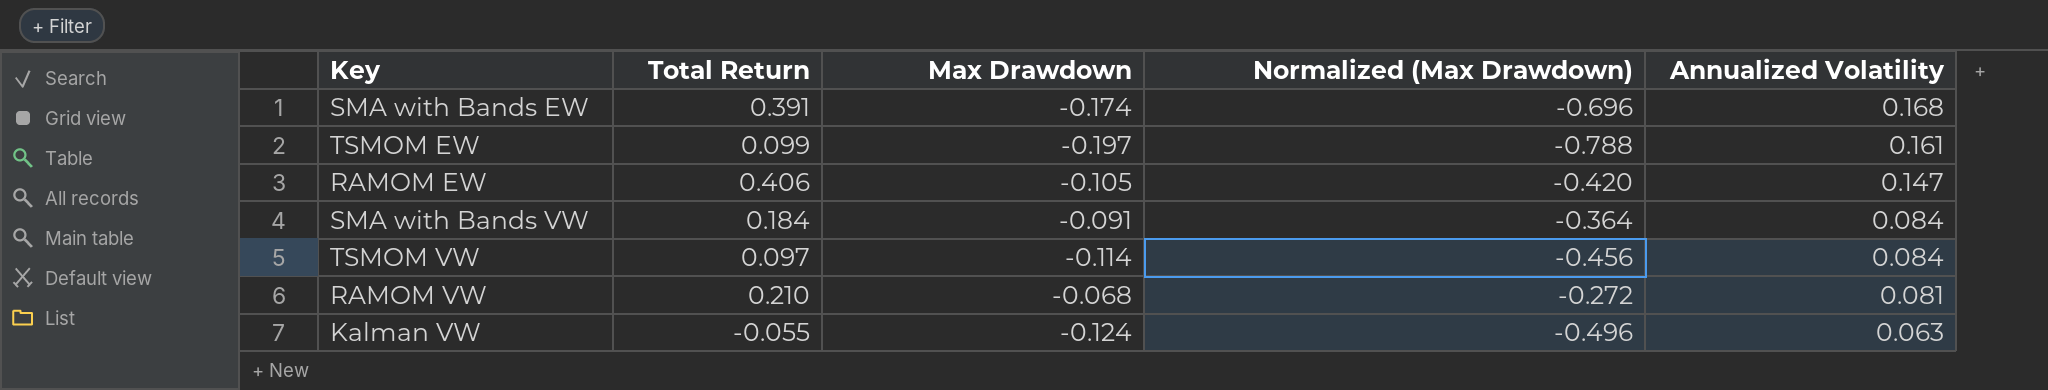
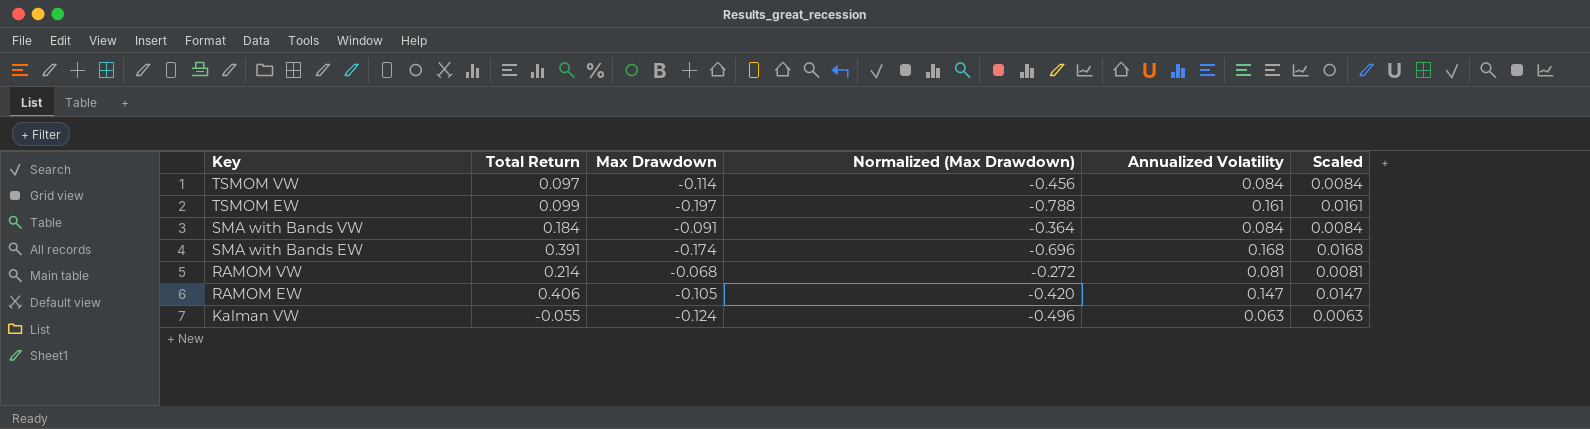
row order: Annualized Volatility descending -> Key descending
column Scaled | formula: none -> [Annualized Volatility] * 0.1
RAMOM VW | Total Return: 0.210 -> 0.214

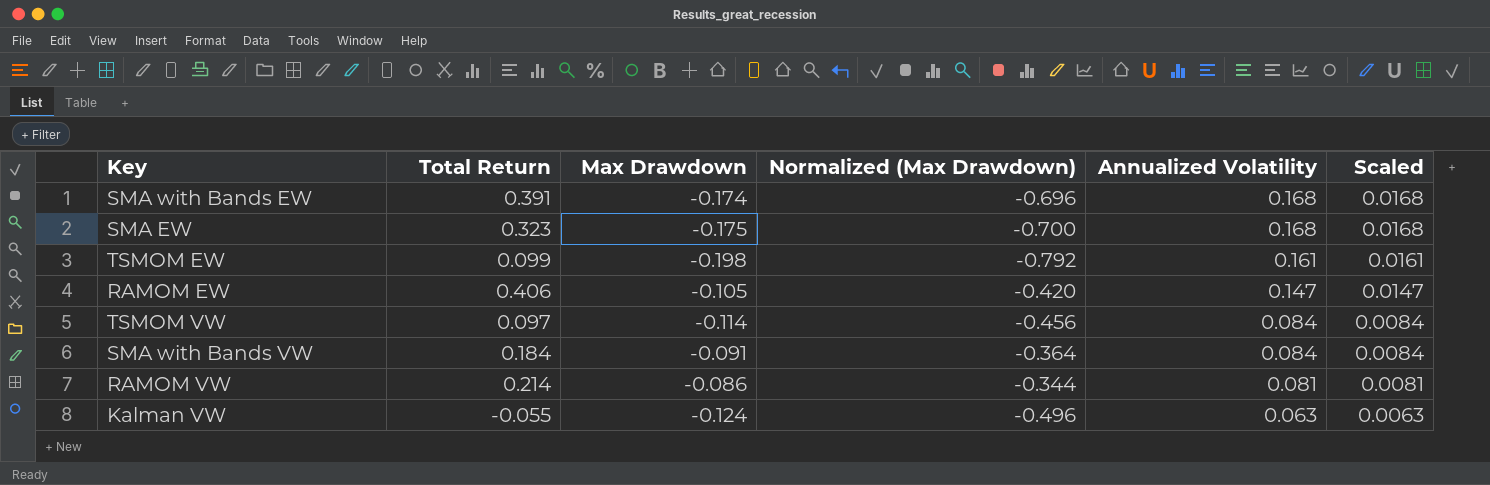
row order: Key descending -> Annualized Volatility descending
row SMA EW: none -> 0.323 | -0.175 | -0.700 | 0.168 | 0.0168
TSMOM EW | Max Drawdown: -0.197 -> -0.198
TSMOM EW | Normalized (Max Drawdown): -0.788 -> -0.792
RAMOM VW | Max Drawdown: -0.068 -> -0.086
RAMOM VW | Normalized (Max Drawdown): -0.272 -> -0.344

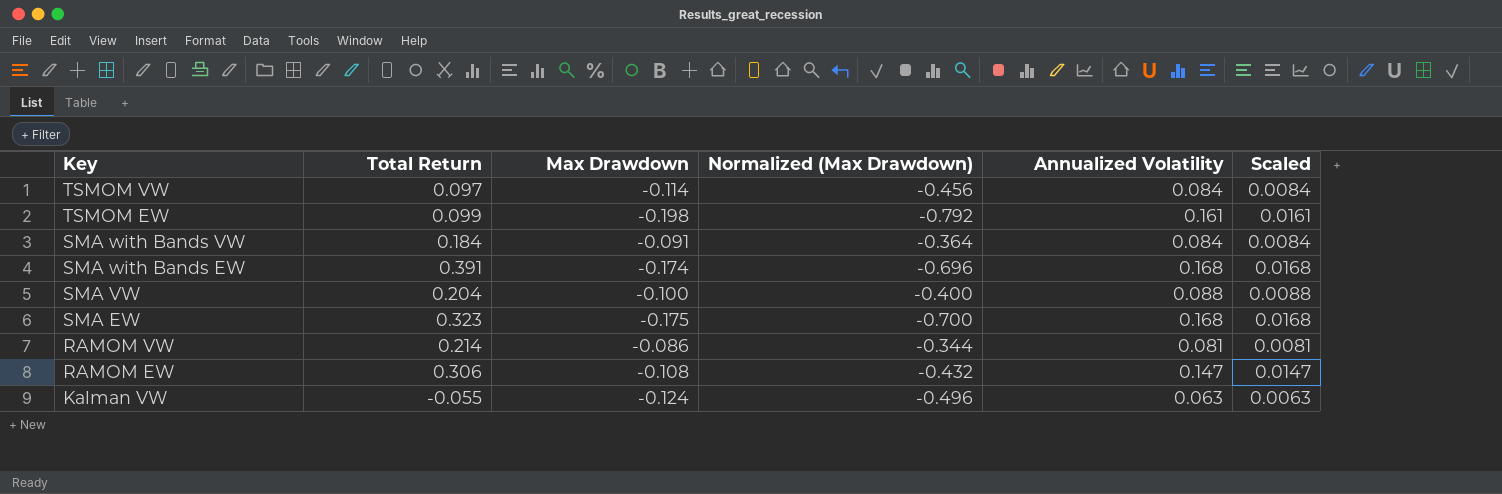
row order: Annualized Volatility descending -> Key descending
row SMA VW: none -> 0.204 | -0.100 | -0.400 | 0.088 | 0.0088
RAMOM EW | Total Return: 0.406 -> 0.306
RAMOM EW | Max Drawdown: -0.105 -> -0.108
RAMOM EW | Normalized (Max Drawdown): -0.420 -> -0.432

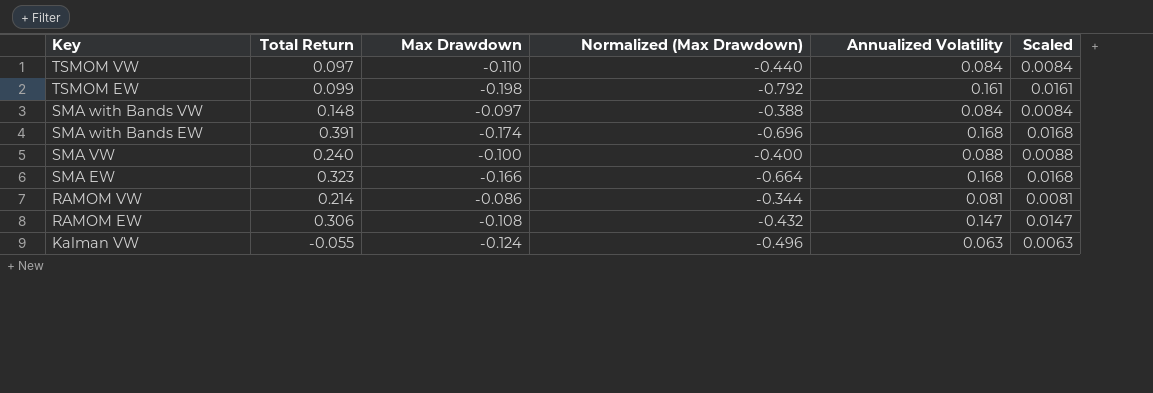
TSMOM VW | Max Drawdown: -0.114 -> -0.110
TSMOM VW | Normalized (Max Drawdown): -0.456 -> -0.440
SMA with Bands VW | Total Return: 0.184 -> 0.148
SMA with Bands VW | Max Drawdown: -0.091 -> -0.097
SMA with Bands VW | Normalized (Max Drawdown): -0.364 -> -0.388
SMA VW | Total Return: 0.204 -> 0.240
SMA EW | Max Drawdown: -0.175 -> -0.166
SMA EW | Normalized (Max Drawdown): -0.700 -> -0.664

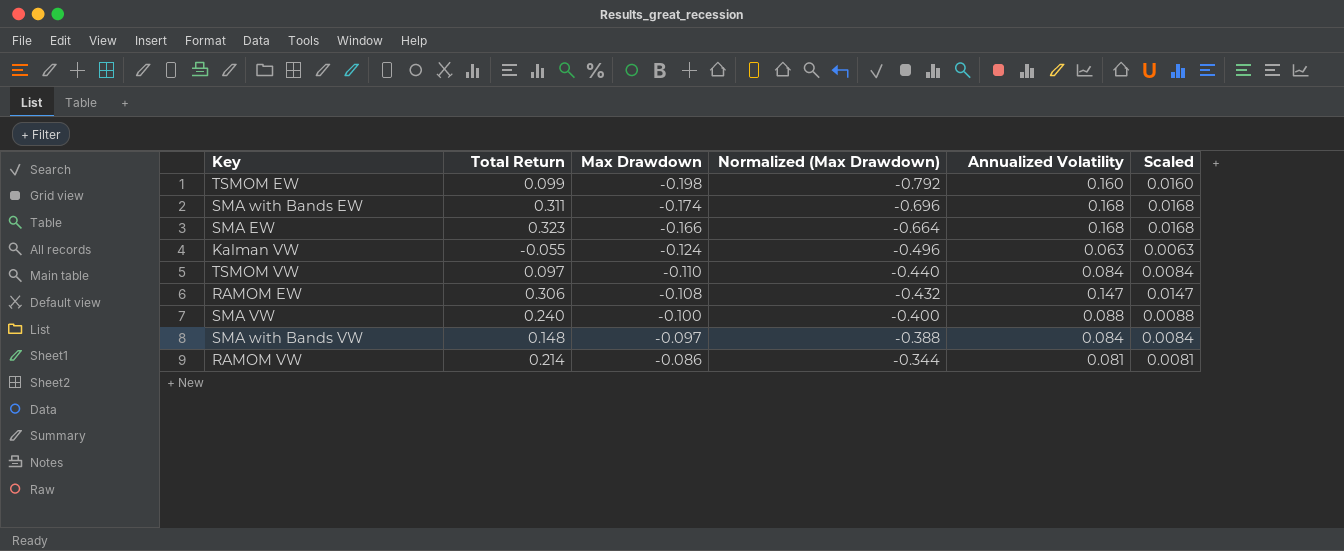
row order: Key descending -> Max Drawdown ascending
TSMOM EW | Annualized Volatility: 0.161 -> 0.160
TSMOM EW | Scaled: 0.0161 -> 0.0160
SMA with Bands EW | Total Return: 0.391 -> 0.311

